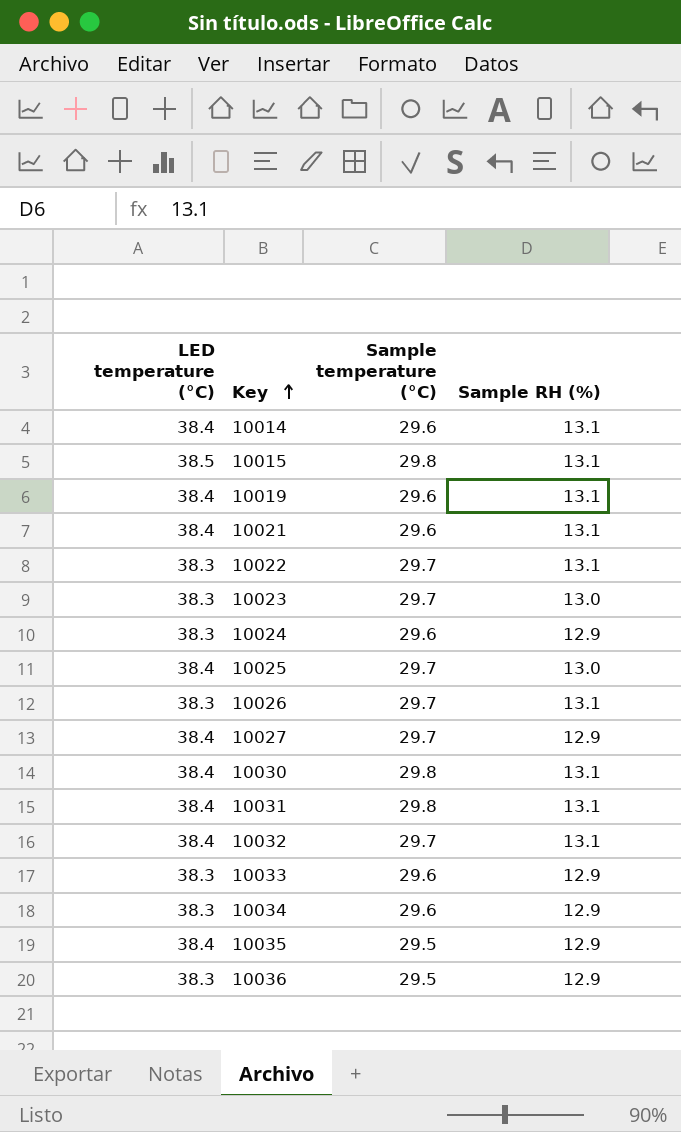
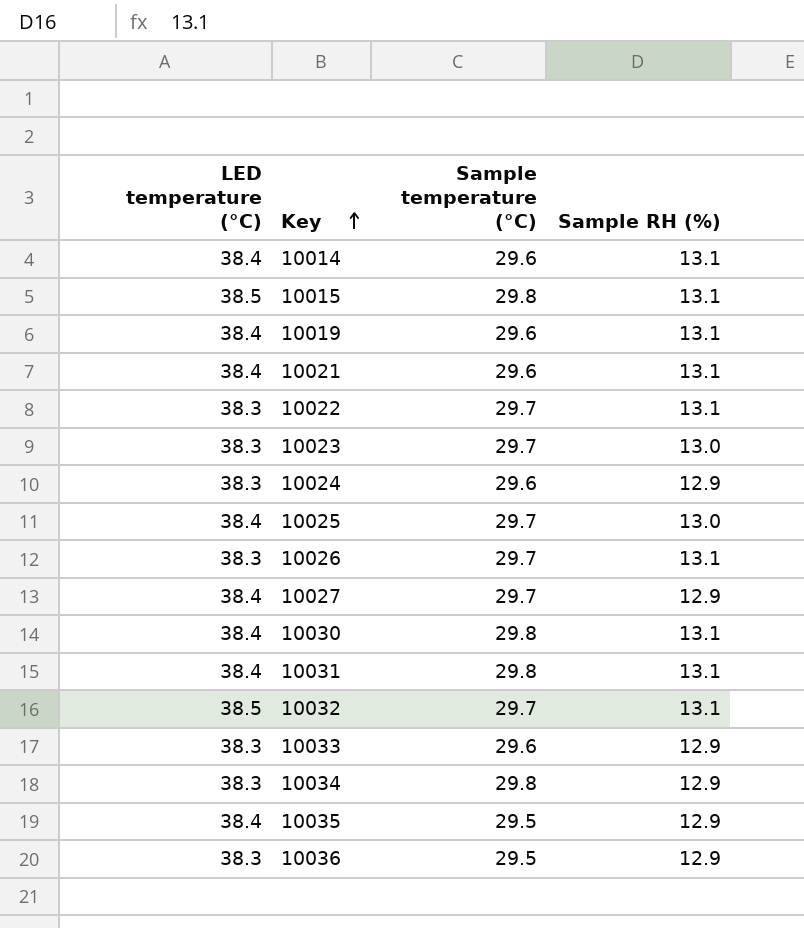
10032 | LED temperature (°C): 38.4 -> 38.5
10034 | Sample temperature (°C): 29.6 -> 29.8

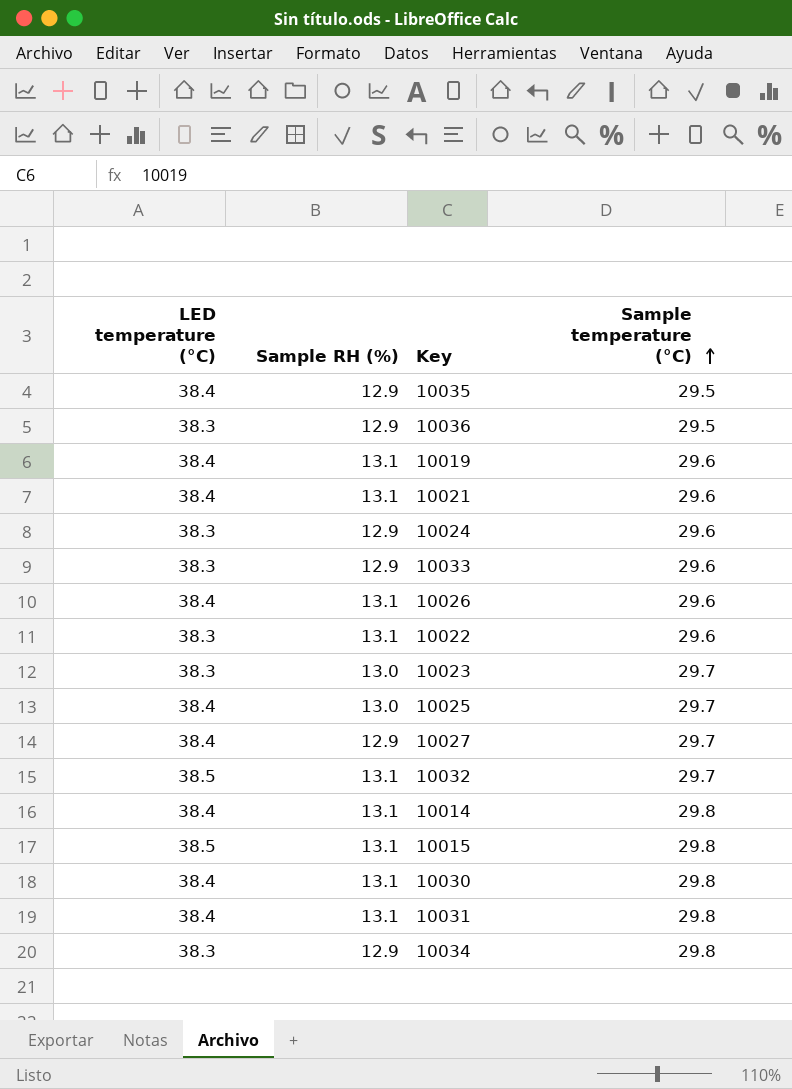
row order: Key ascending -> Sample temperature (°C) ascending
column Sample RH (%) | position: 4 -> 2
10026 | LED temperature (°C): 38.3 -> 38.4
10026 | Sample temperature (°C): 29.7 -> 29.6
10022 | Sample temperature (°C): 29.7 -> 29.6
10014 | Sample temperature (°C): 29.6 -> 29.8

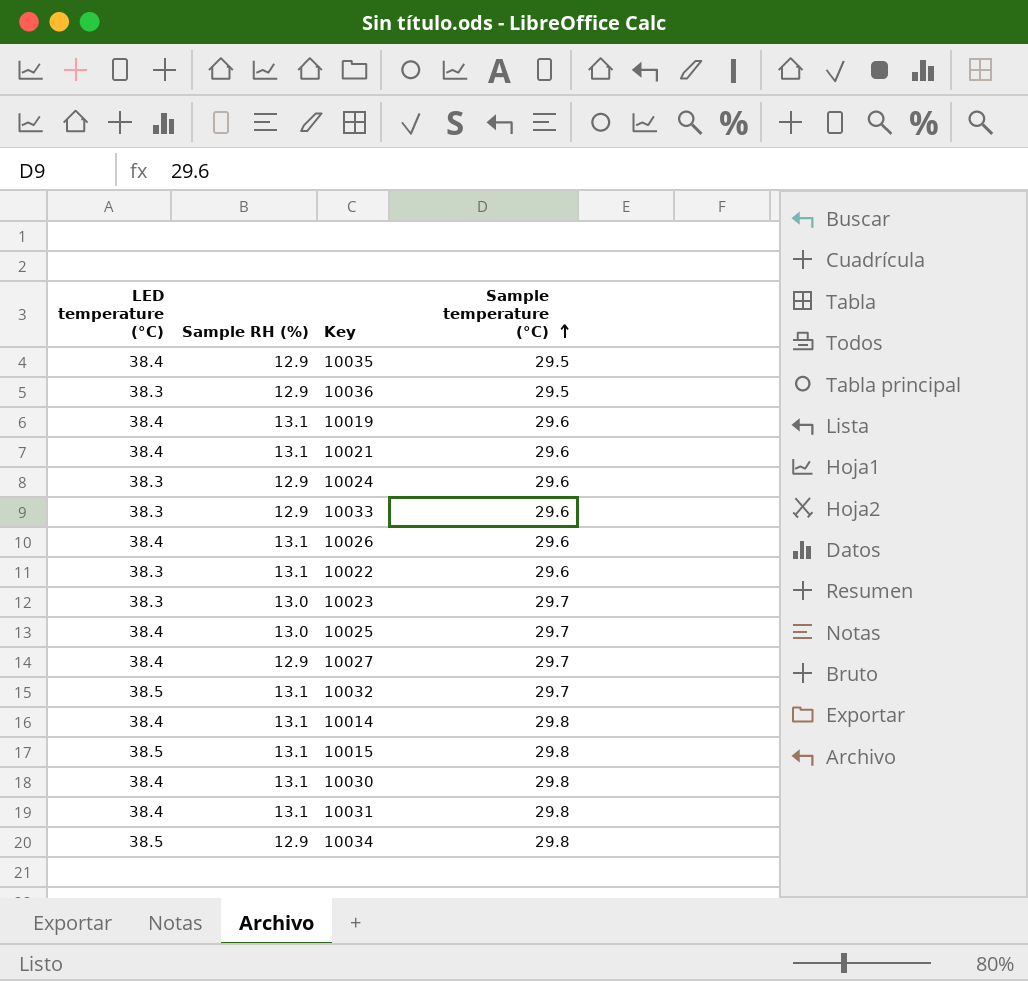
10034 | LED temperature (°C): 38.3 -> 38.5

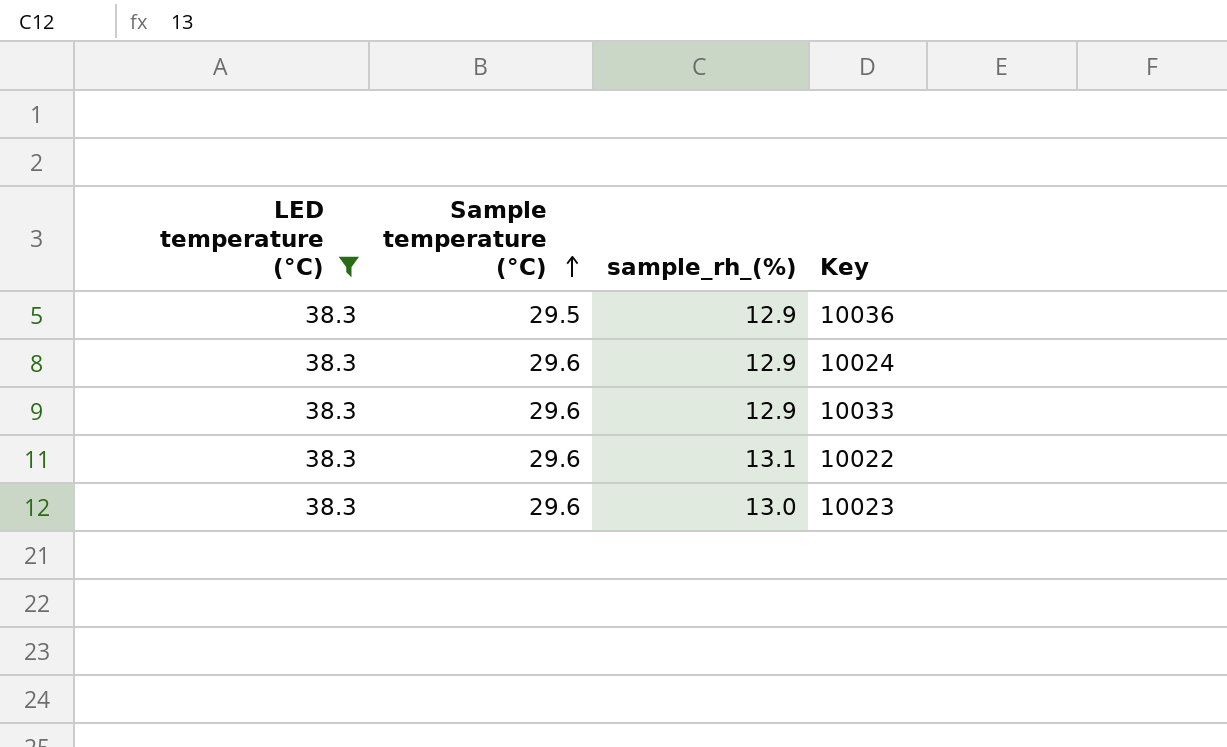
filter: none -> LED temperature (°C) = 38.3
column Sample temperature (°C) | position: 4 -> 2
column name: Sample RH (%) -> sample_rh_(%)
10023 | Sample temperature (°C): 29.7 -> 29.6

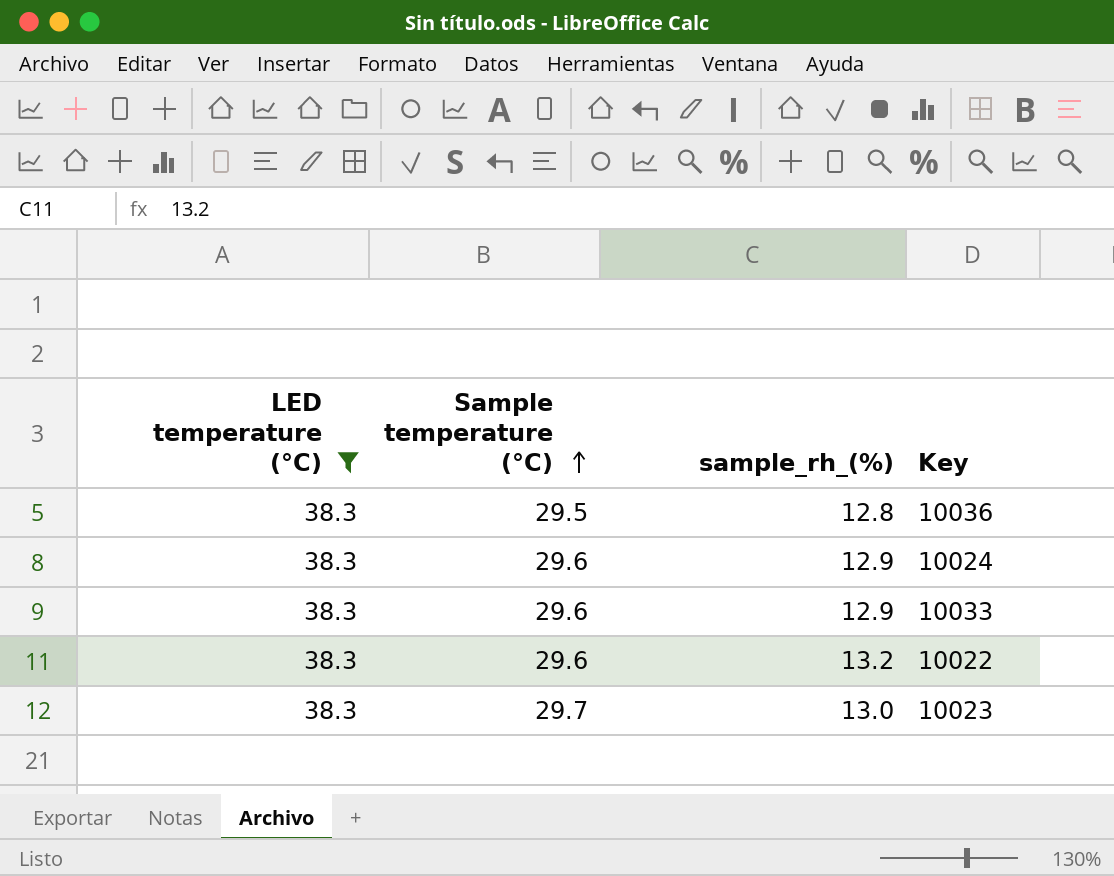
10036 | sample_rh_(%): 12.9 -> 12.8
10022 | sample_rh_(%): 13.1 -> 13.2
10023 | Sample temperature (°C): 29.6 -> 29.7

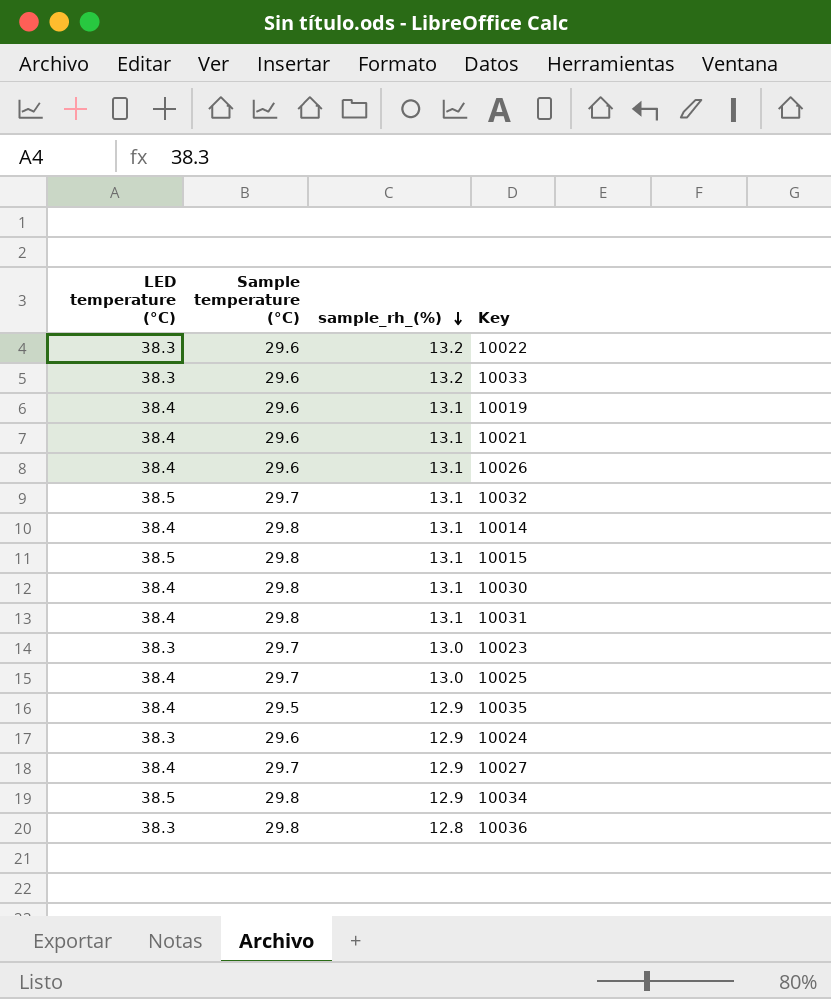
filter: LED temperature (°C) = 38.3 -> none
row order: Sample temperature (°C) ascending -> sample_rh_(%) descending
10033 | sample_rh_(%): 12.9 -> 13.2
10036 | Sample temperature (°C): 29.5 -> 29.8

